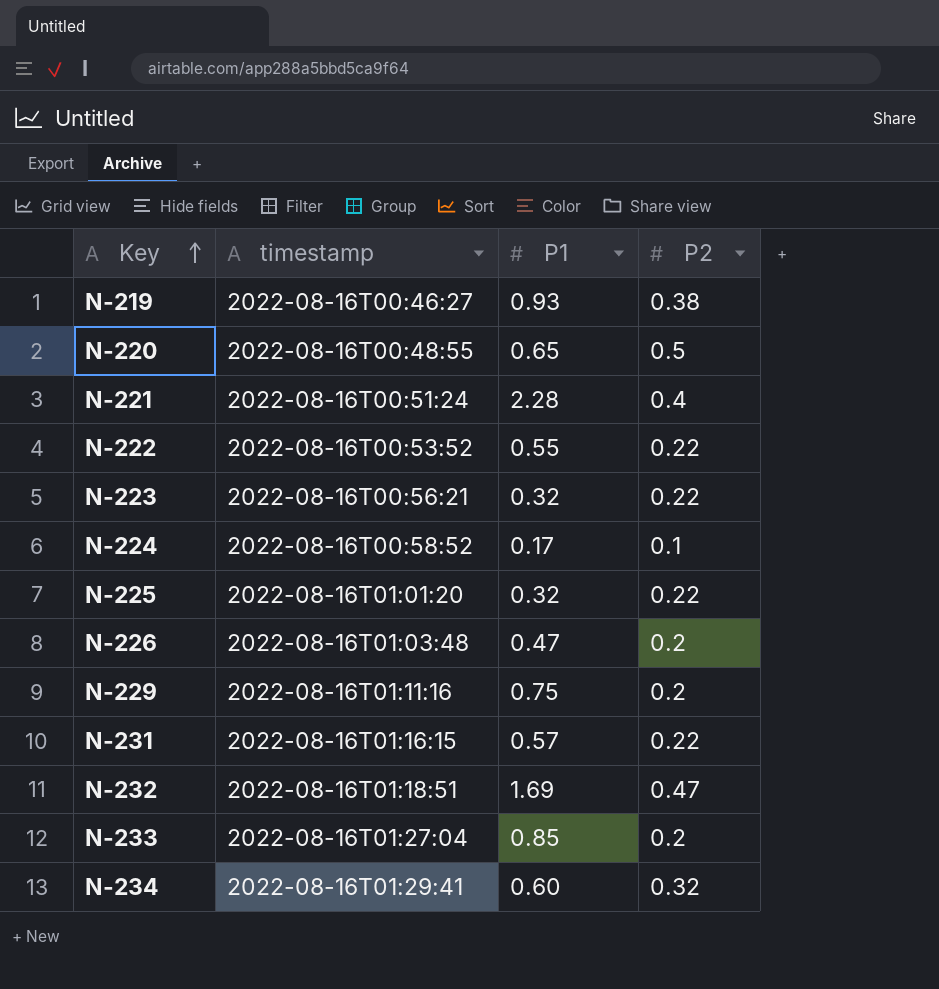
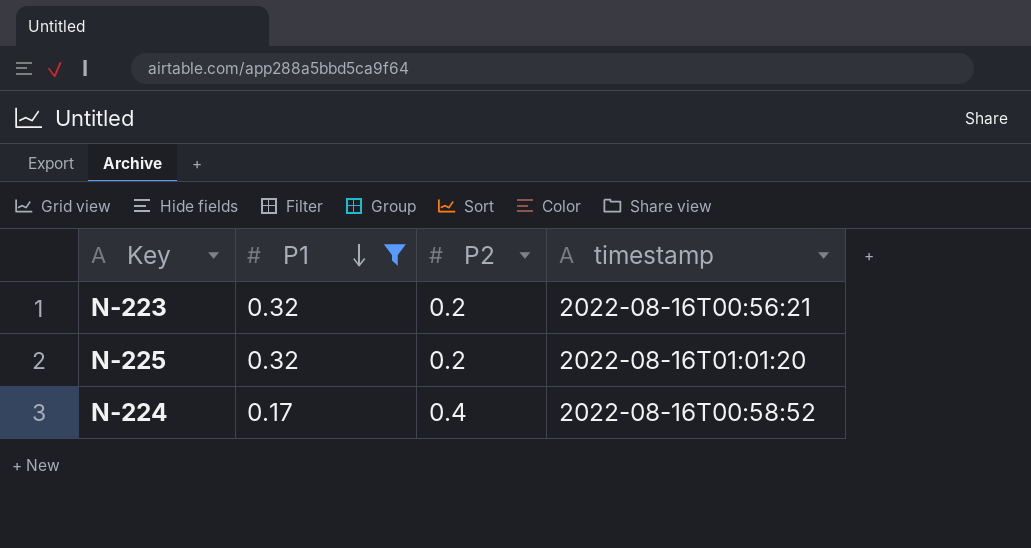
filter: none -> P1 <= 0.32
row order: Key ascending -> P1 descending
column timestamp | position: 2 -> 4
N-223 | P2: 0.22 -> 0.2
N-225 | P2: 0.22 -> 0.2
N-224 | P2: 0.1 -> 0.4

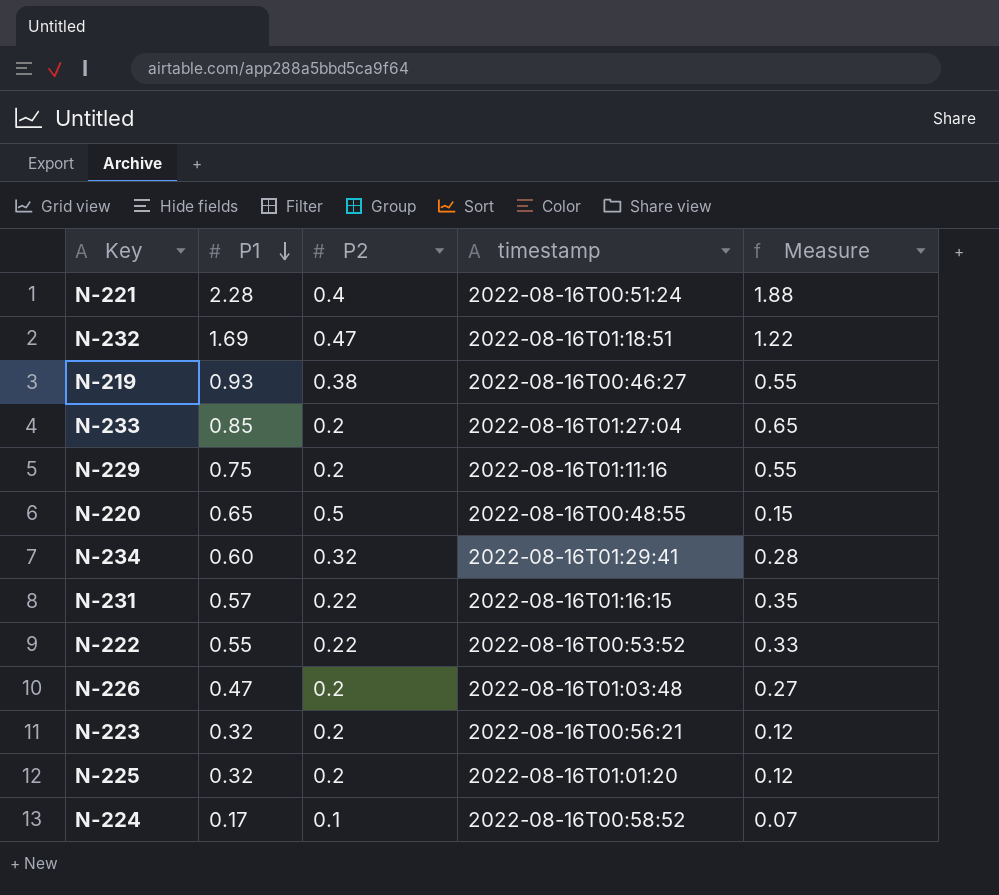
filter: P1 <= 0.32 -> none
column Measure | formula: none -> [P1] - [P2]
N-224 | P2: 0.4 -> 0.1

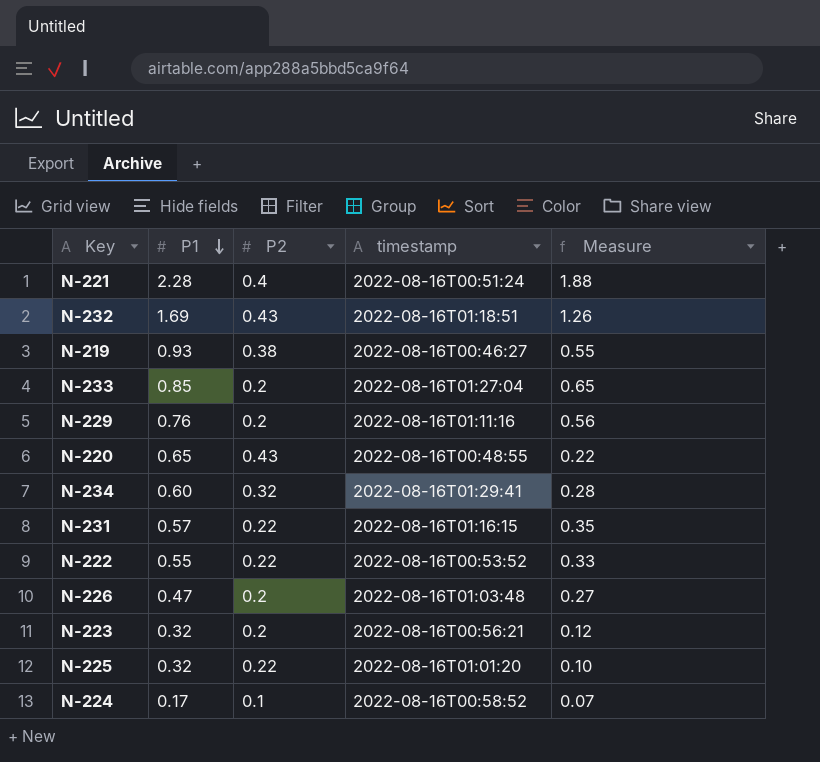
N-232 | P2: 0.47 -> 0.43
N-232 | Measure: 1.22 -> 1.26
N-229 | P1: 0.75 -> 0.76
N-229 | Measure: 0.55 -> 0.56
N-220 | P2: 0.5 -> 0.43
N-220 | Measure: 0.15 -> 0.22
N-225 | P2: 0.2 -> 0.22
N-225 | Measure: 0.12 -> 0.10

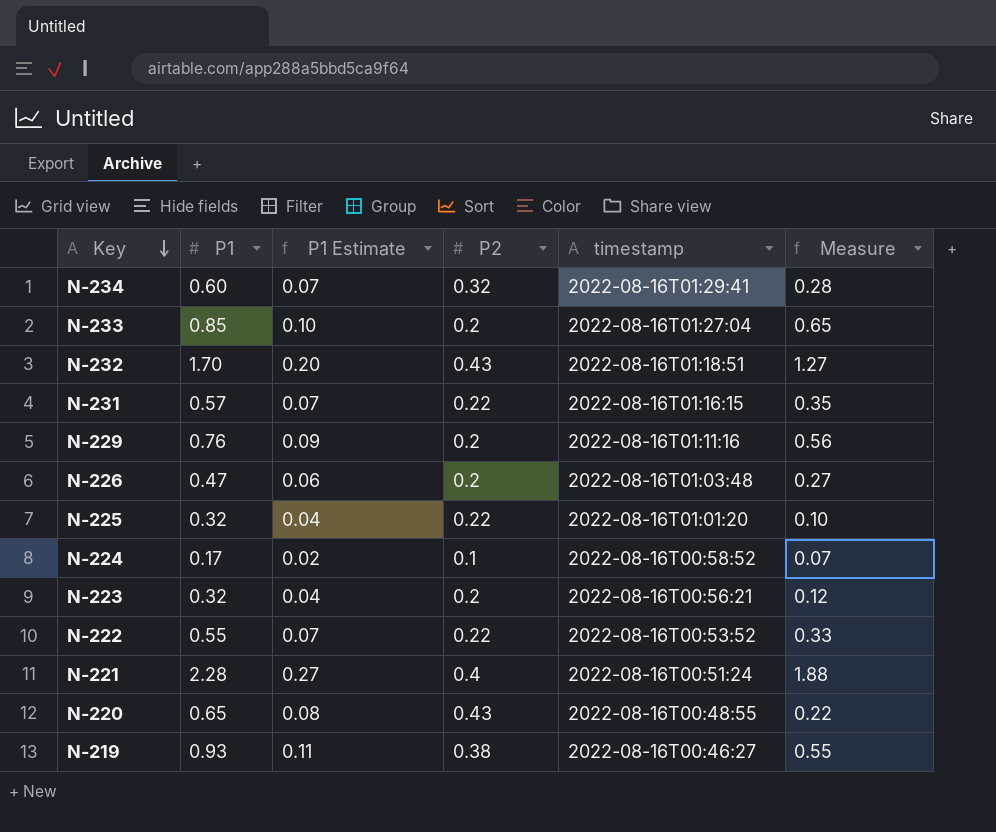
row order: P1 descending -> Key descending
column P1 Estimate | formula: none -> [P1] * 0.12
N-232 | P1: 1.69 -> 1.70
N-232 | Measure: 1.26 -> 1.27

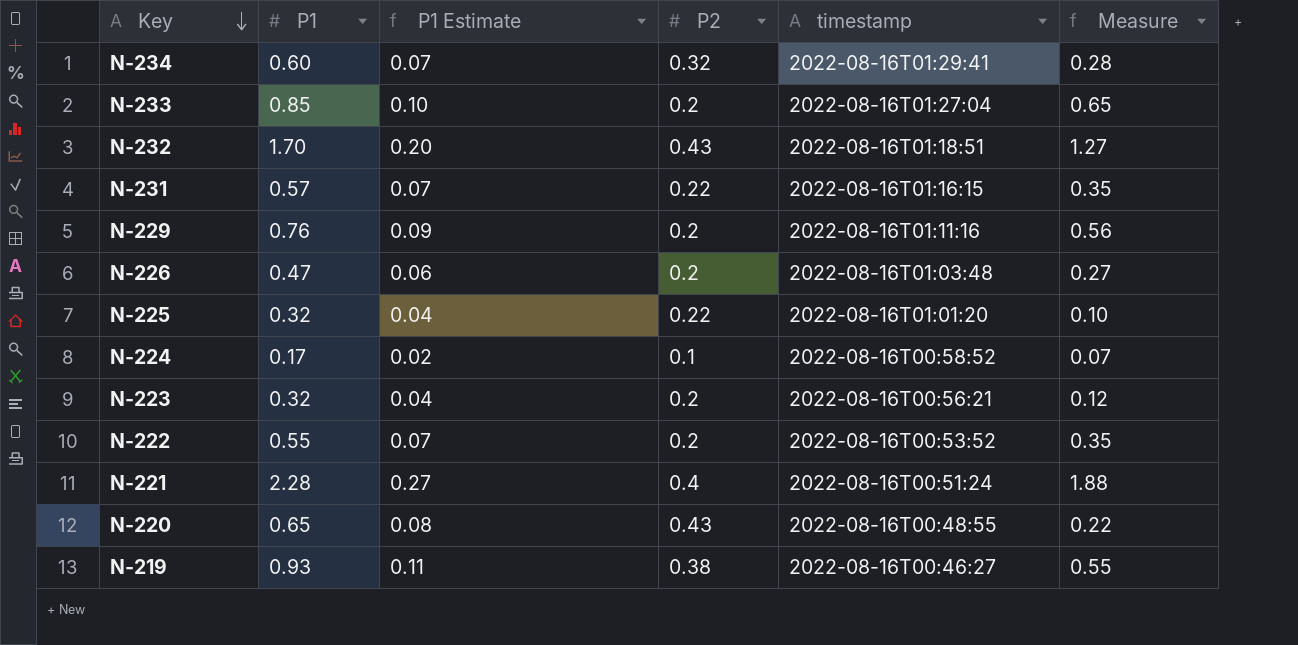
N-222 | P2: 0.22 -> 0.2
N-222 | Measure: 0.33 -> 0.35

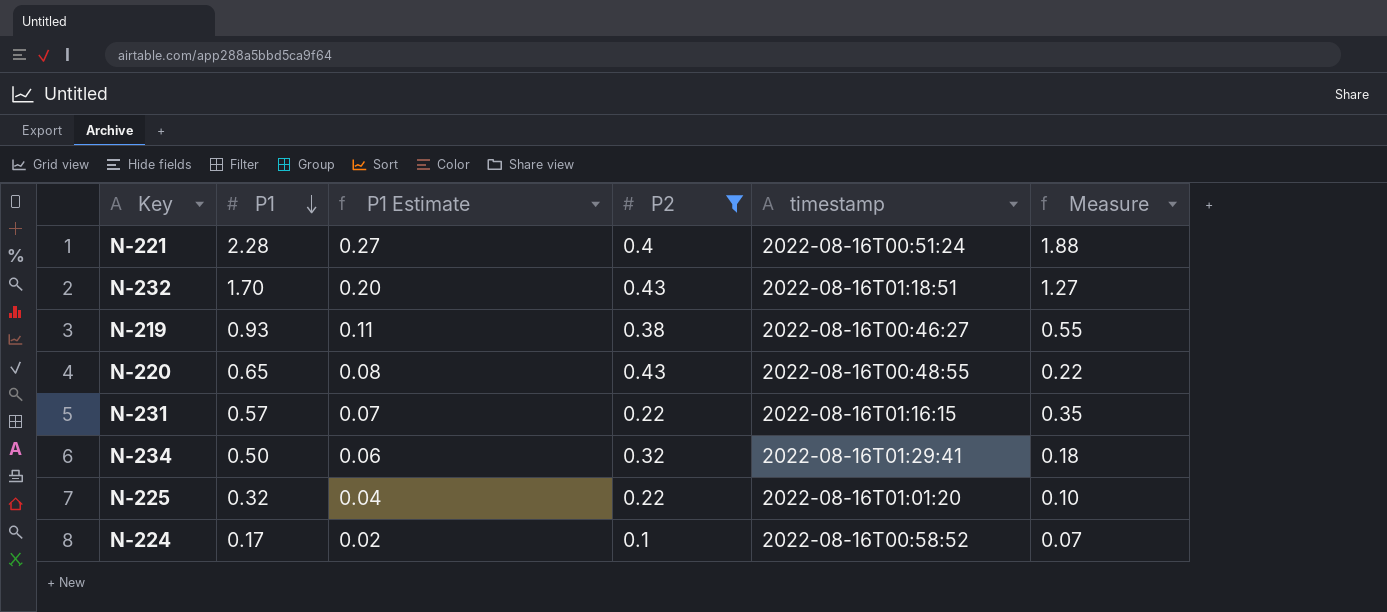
filter: none -> P2 != 0.2
row order: Key descending -> P1 descending
N-234 | P1: 0.60 -> 0.50
N-234 | P1 Estimate: 0.07 -> 0.06
N-234 | Measure: 0.28 -> 0.18

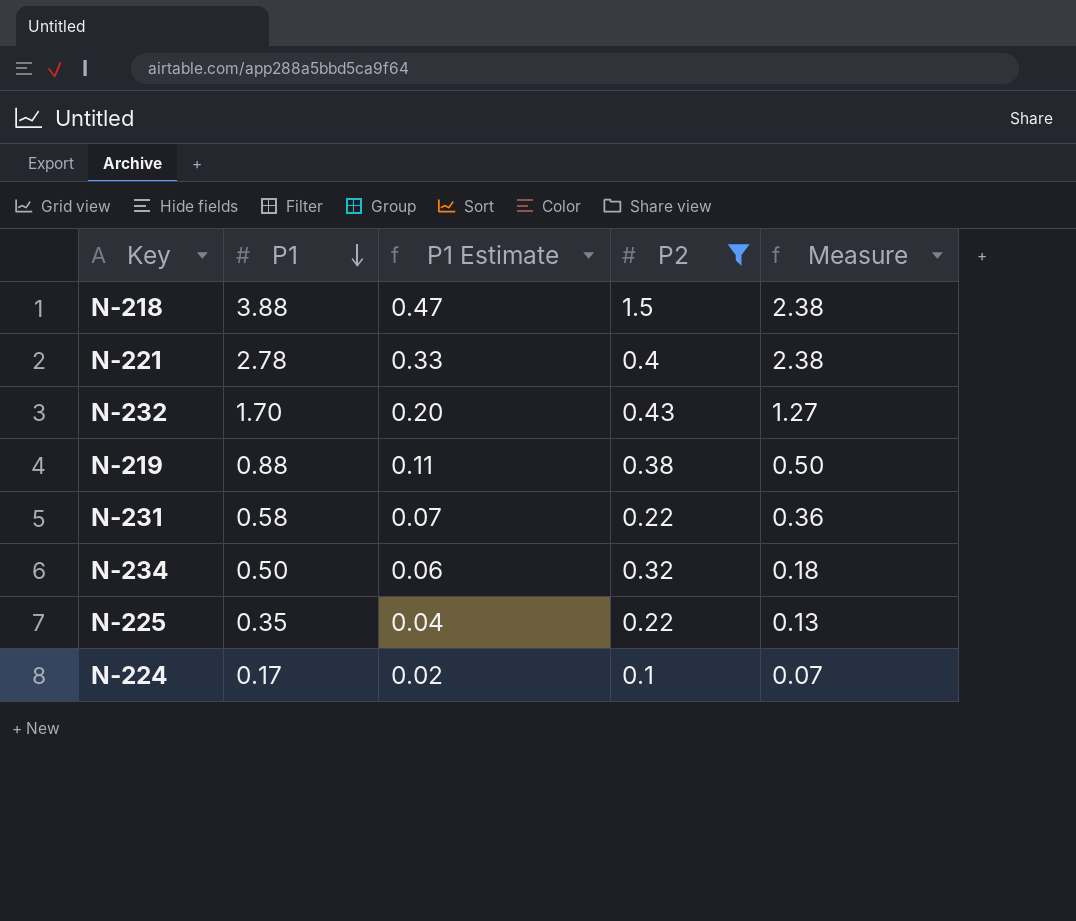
column timestamp | position: 5 -> none
row N-220: 0.65 | 0.08 | 0.43 | 2022-08-16T00:48:55 | 0.22 -> none
row N-218: none -> 3.88 | 0.47 | 1.5 | 2.38
N-221 | P1: 2.28 -> 2.78
N-221 | P1 Estimate: 0.27 -> 0.33
N-221 | Measure: 1.88 -> 2.38
N-219 | P1: 0.93 -> 0.88
N-219 | Measure: 0.55 -> 0.50
N-231 | P1: 0.57 -> 0.58
N-231 | Measure: 0.35 -> 0.36
N-225 | P1: 0.32 -> 0.35
N-225 | Measure: 0.10 -> 0.13

